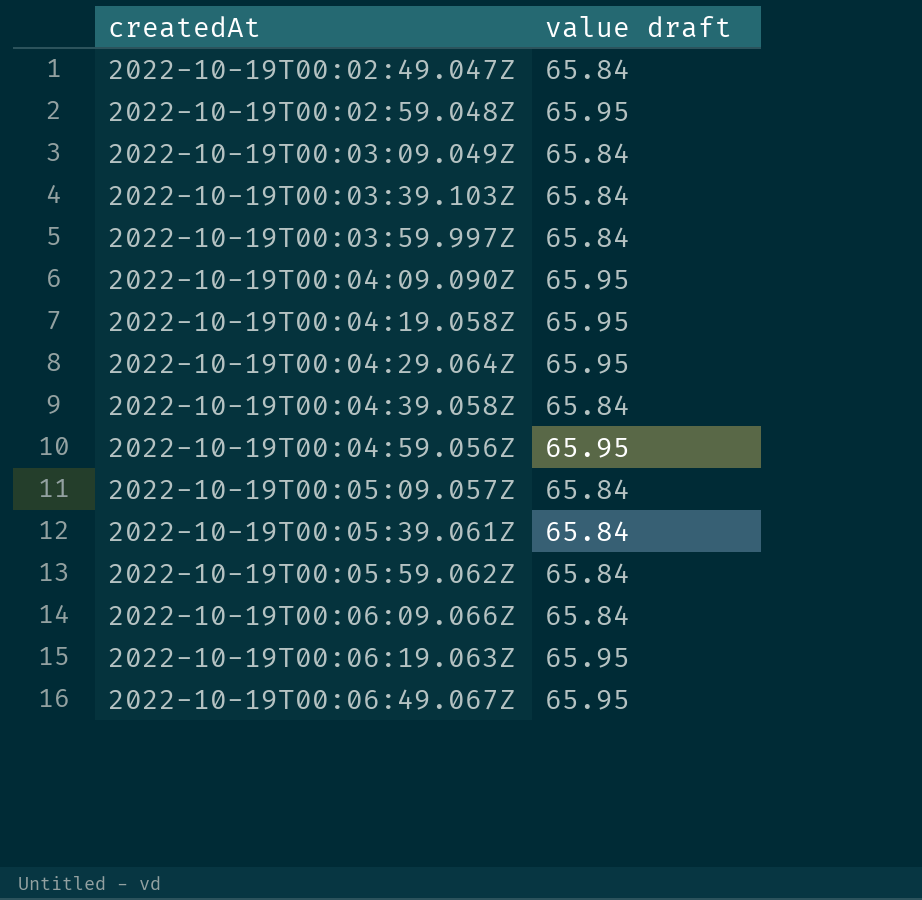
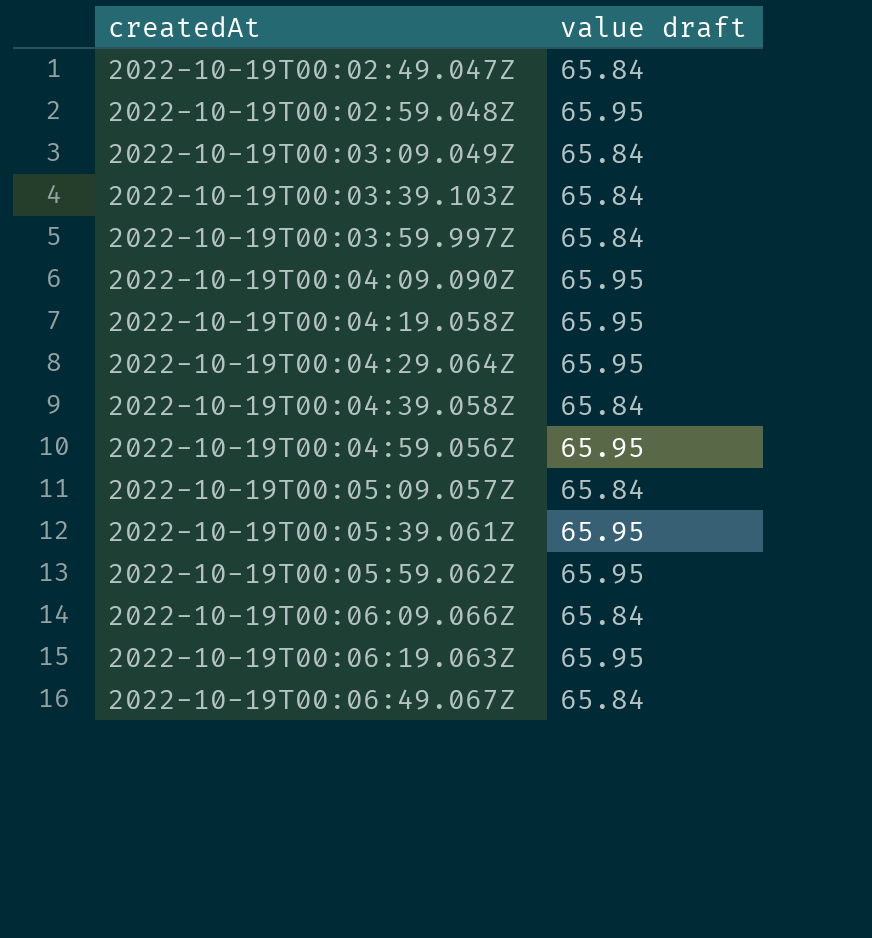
2022-10-19T00:05:39.061Z | value draft: 65.84 -> 65.95
2022-10-19T00:05:59.062Z | value draft: 65.84 -> 65.95
2022-10-19T00:06:49.067Z | value draft: 65.95 -> 65.84

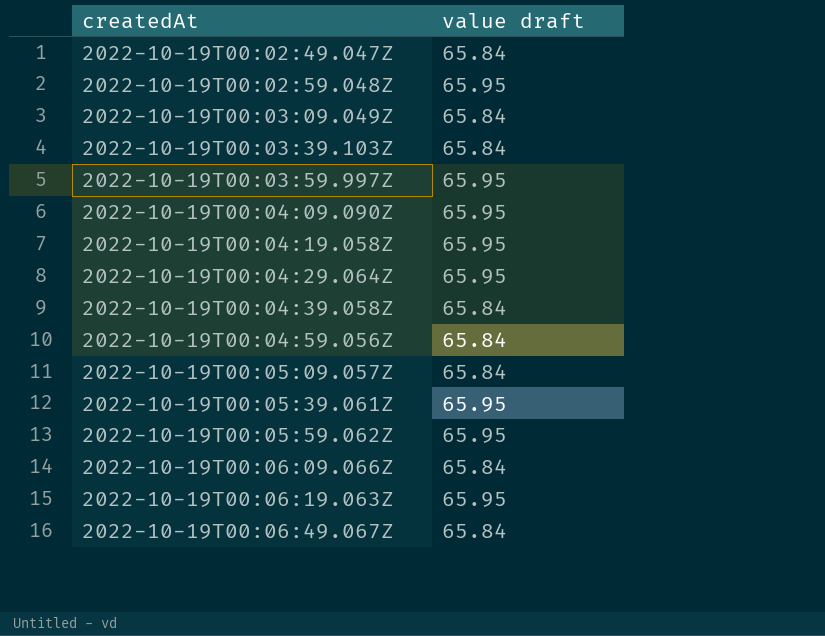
2022-10-19T00:03:59.997Z | value draft: 65.84 -> 65.95
2022-10-19T00:04:59.056Z | value draft: 65.95 -> 65.84

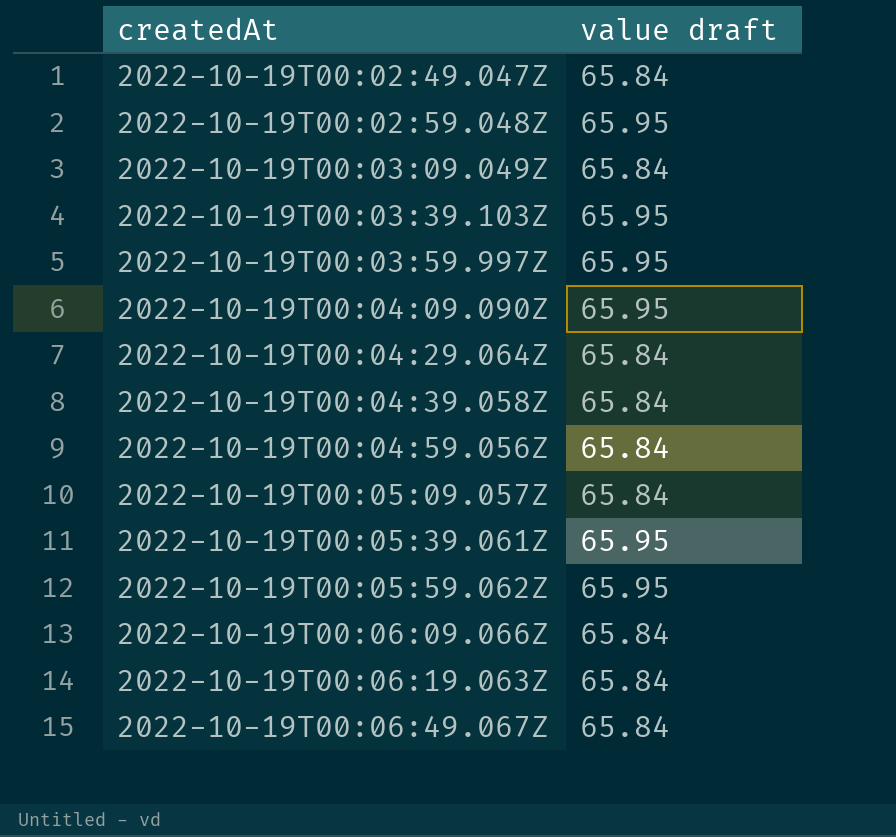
row 2022-10-19T00:04:19.058Z: 65.95 -> none
2022-10-19T00:03:39.103Z | value draft: 65.84 -> 65.95
2022-10-19T00:04:29.064Z | value draft: 65.95 -> 65.84
2022-10-19T00:06:19.063Z | value draft: 65.95 -> 65.84

